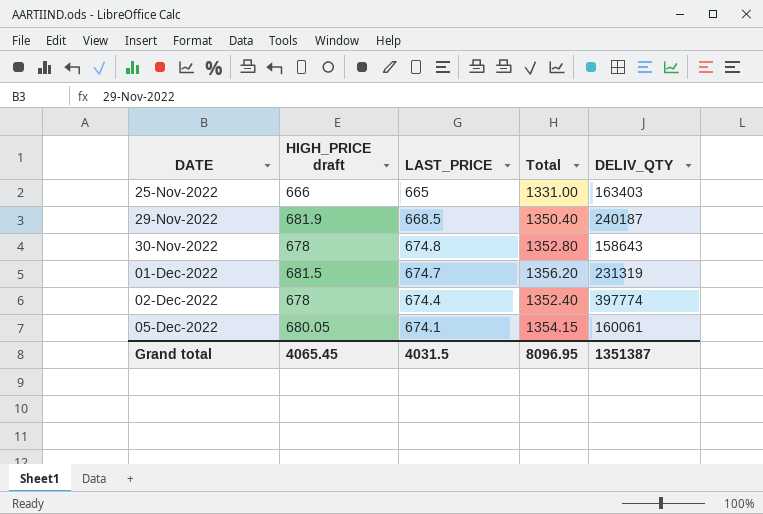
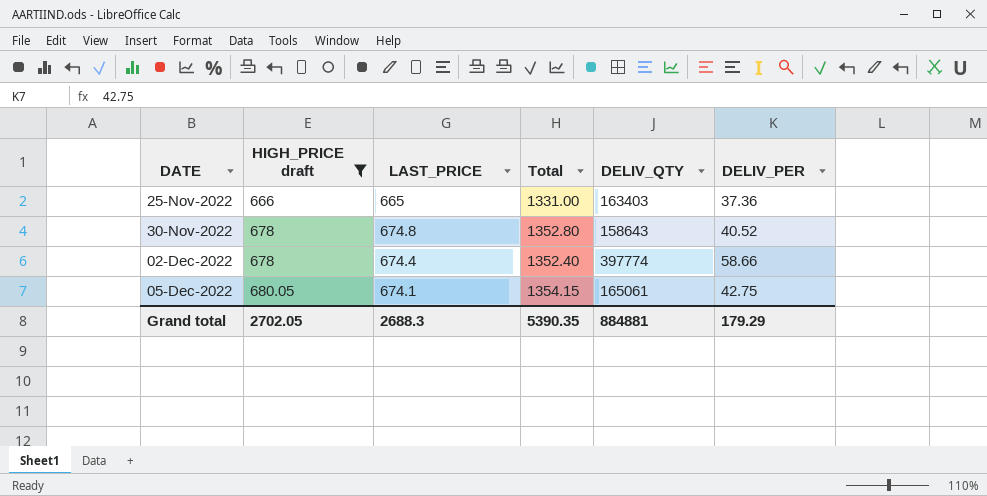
filter: none -> HIGH_PRICE draft <= 680.05
column DELIV_PER | position: none -> 6
05-Dec-2022 | DELIV_QTY: 160061 -> 165061
Grand total | HIGH_PRICE draft: 4065.45 -> 2702.05
Grand total | LAST_PRICE: 4031.5 -> 2688.3
Grand total | Total: 8096.95 -> 5390.35
Grand total | DELIV_QTY: 1351387 -> 884881

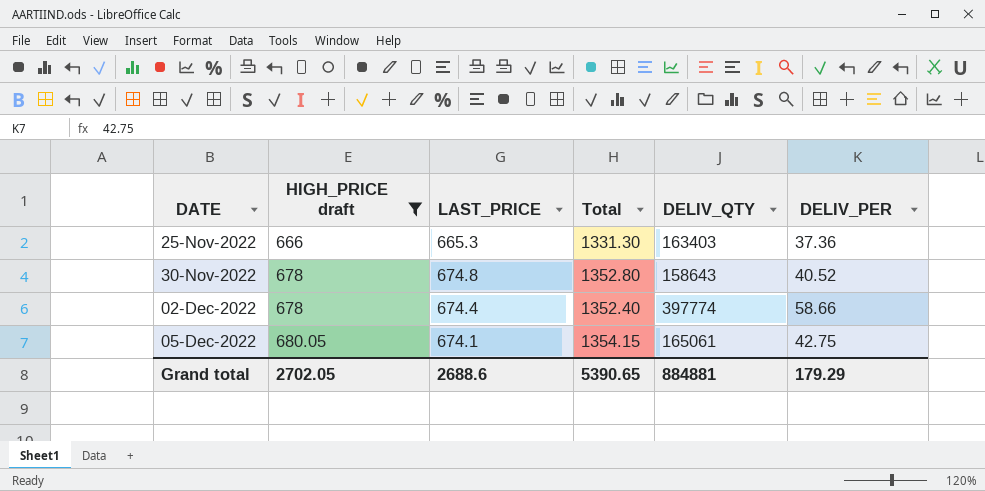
25-Nov-2022 | LAST_PRICE: 665 -> 665.3
25-Nov-2022 | Total: 1331.00 -> 1331.30
Grand total | LAST_PRICE: 2688.3 -> 2688.6
Grand total | Total: 5390.35 -> 5390.65

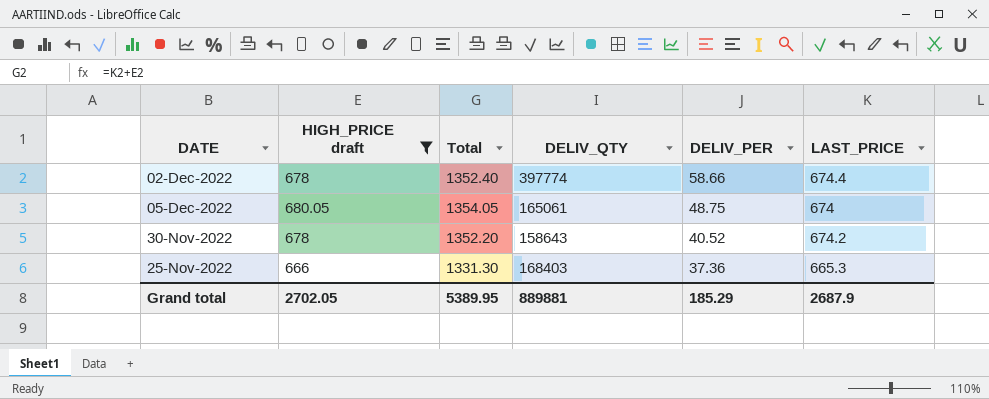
row order: DATE ascending -> DELIV_PER descending
column LAST_PRICE | position: 3 -> 6
05-Dec-2022 | Total: 1354.15 -> 1354.05
05-Dec-2022 | DELIV_PER: 42.75 -> 48.75
05-Dec-2022 | LAST_PRICE: 674.1 -> 674
30-Nov-2022 | Total: 1352.80 -> 1352.20
30-Nov-2022 | LAST_PRICE: 674.8 -> 674.2
25-Nov-2022 | DELIV_QTY: 163403 -> 168403
Grand total | Total: 5390.65 -> 5389.95
Grand total | DELIV_QTY: 884881 -> 889881
Grand total | DELIV_PER: 179.29 -> 185.29
Grand total | LAST_PRICE: 2688.6 -> 2687.9

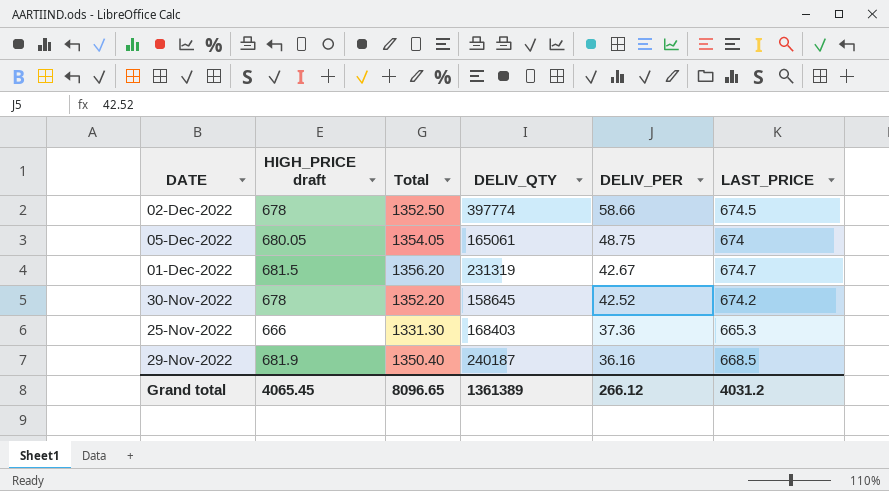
filter: HIGH_PRICE draft <= 680.05 -> none
02-Dec-2022 | Total: 1352.40 -> 1352.50
02-Dec-2022 | LAST_PRICE: 674.4 -> 674.5
30-Nov-2022 | DELIV_QTY: 158643 -> 158645
30-Nov-2022 | DELIV_PER: 40.52 -> 42.52
Grand total | HIGH_PRICE draft: 2702.05 -> 4065.45
Grand total | Total: 5389.95 -> 8096.65
Grand total | DELIV_QTY: 889881 -> 1361389
Grand total | DELIV_PER: 185.29 -> 266.12
Grand total | LAST_PRICE: 2687.9 -> 4031.2

